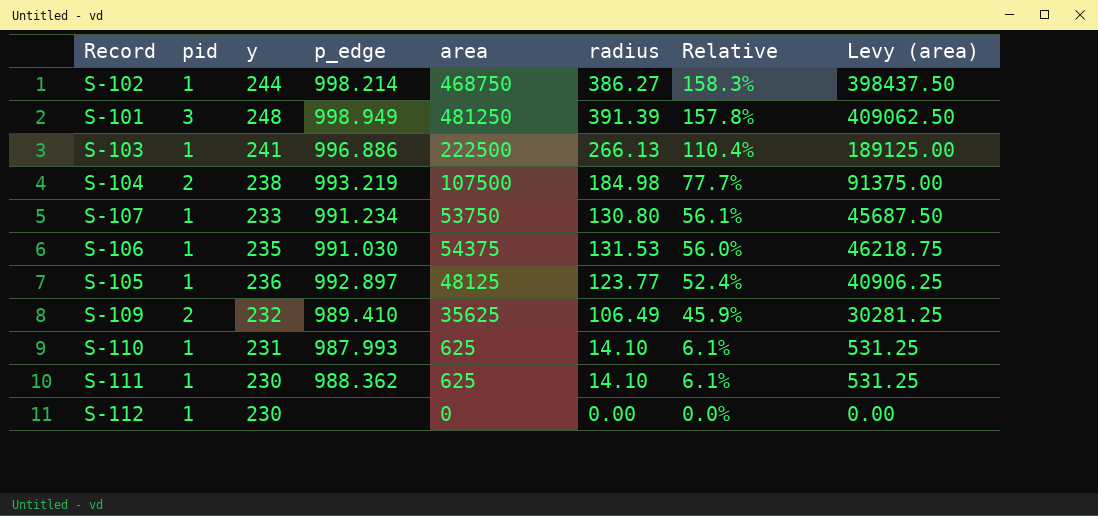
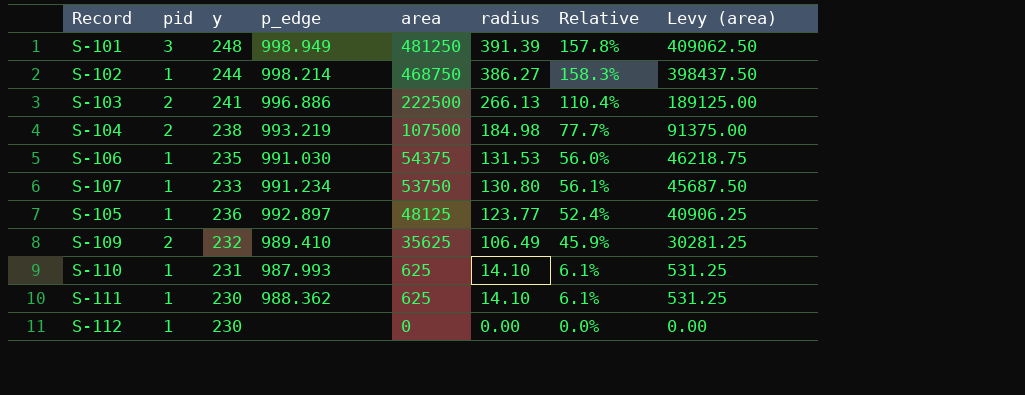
row order: Relative descending -> area descending
S-103 | pid: 1 -> 2

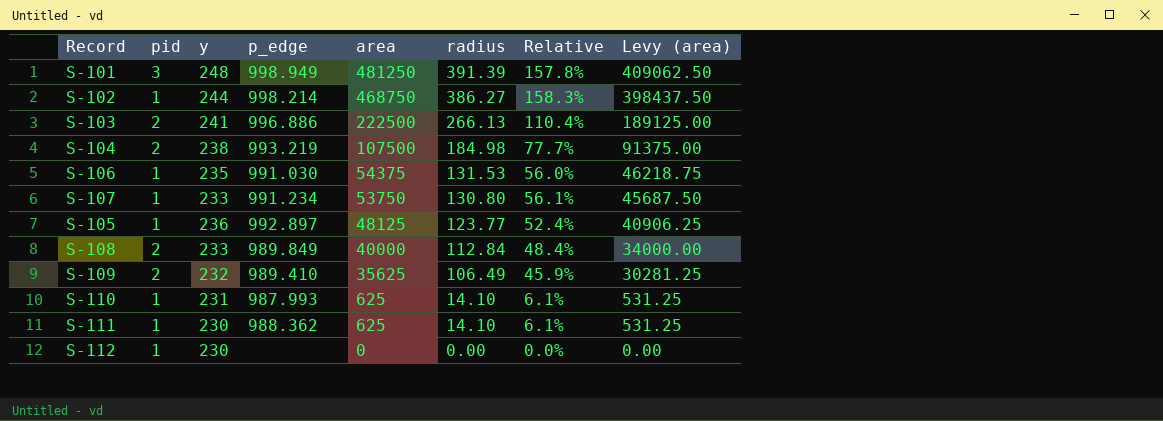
row S-108: none -> 2 | 233 | 989.849 | 40000 | 112.84 | 48.4% | 34000.00

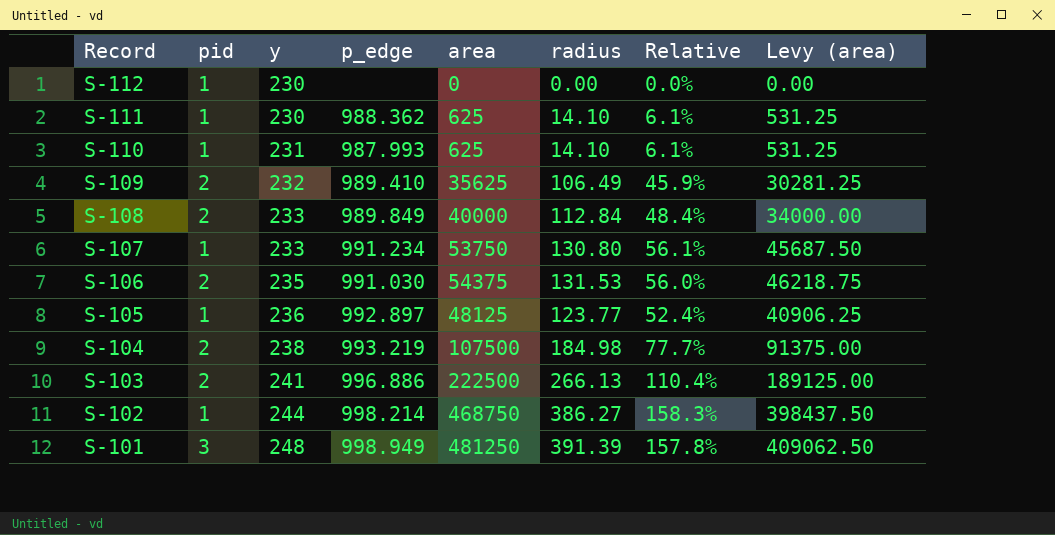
row order: area descending -> Record descending
S-106 | pid: 1 -> 2

